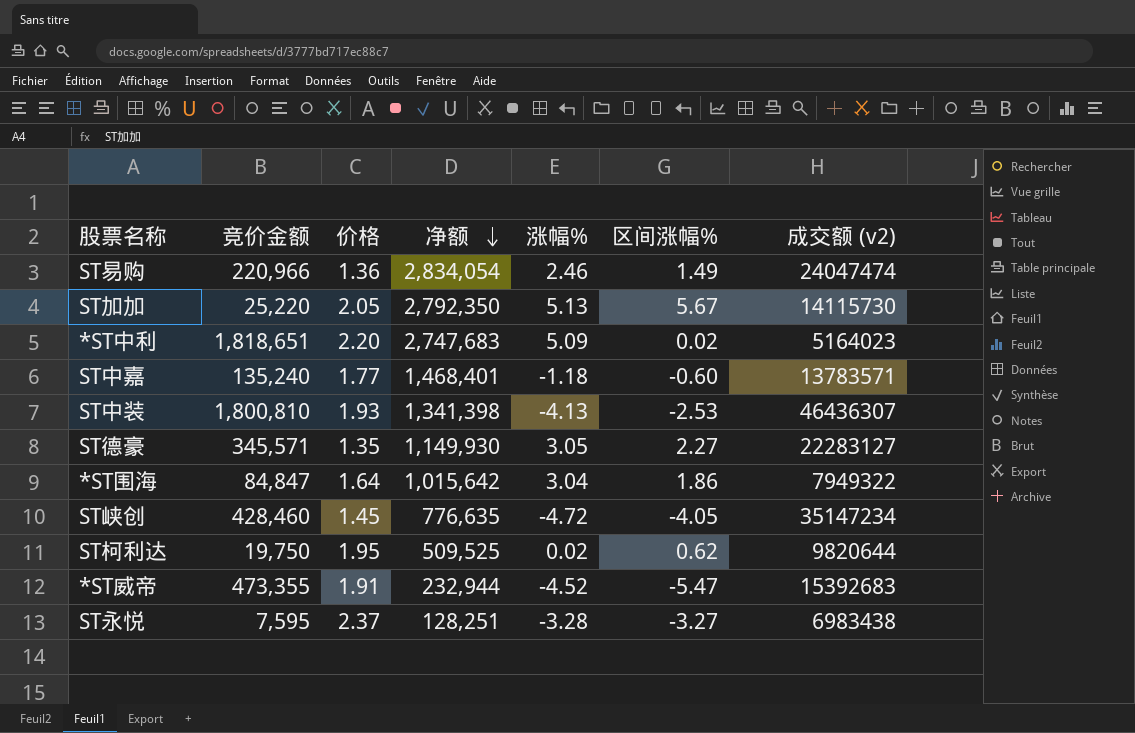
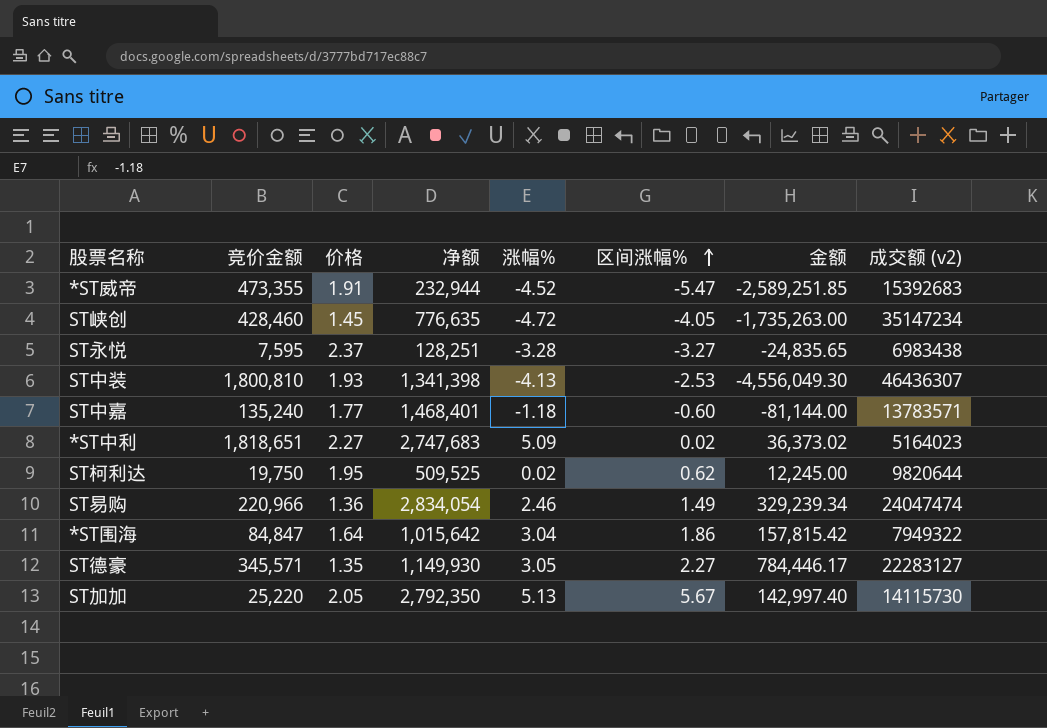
row order: 净额 descending -> 区间涨幅% ascending
column 金额 | formula: none -> [竞价金额] * [区间涨幅%]
*ST中利 | 价格: 2.20 -> 2.27

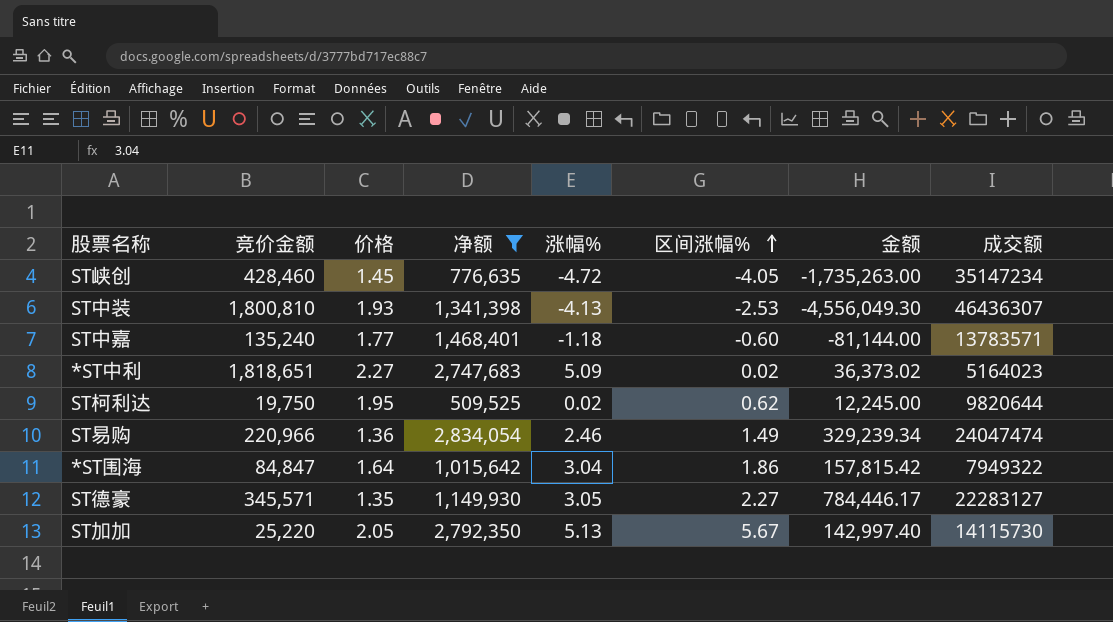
filter: none -> 净额 >= 509,525
column name: 成交额 (v2) -> 成交额

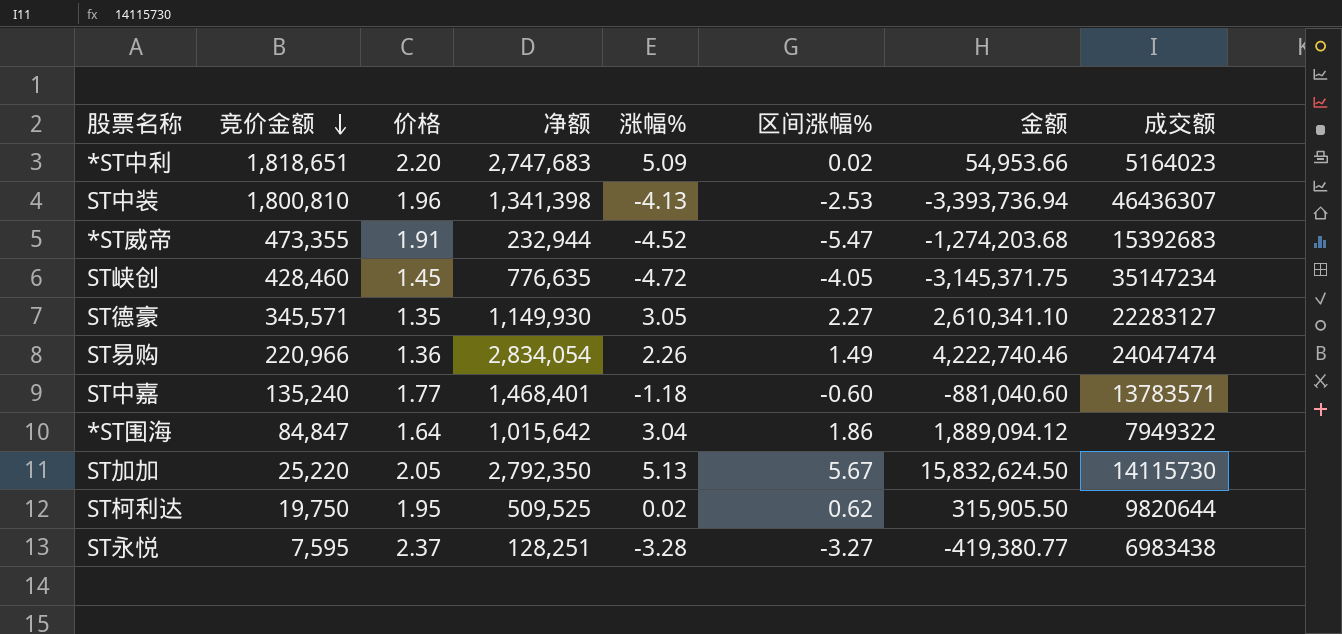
filter: 净额 >= 509,525 -> none
row order: 区间涨幅% ascending -> 竞价金额 descending
column 金额 | formula: [竞价金额] * [区间涨幅%] -> [净额] * [区间涨幅%]
*ST中利 | 价格: 2.27 -> 2.20
ST中装 | 价格: 1.93 -> 1.96
ST易购 | 涨幅%: 2.46 -> 2.26

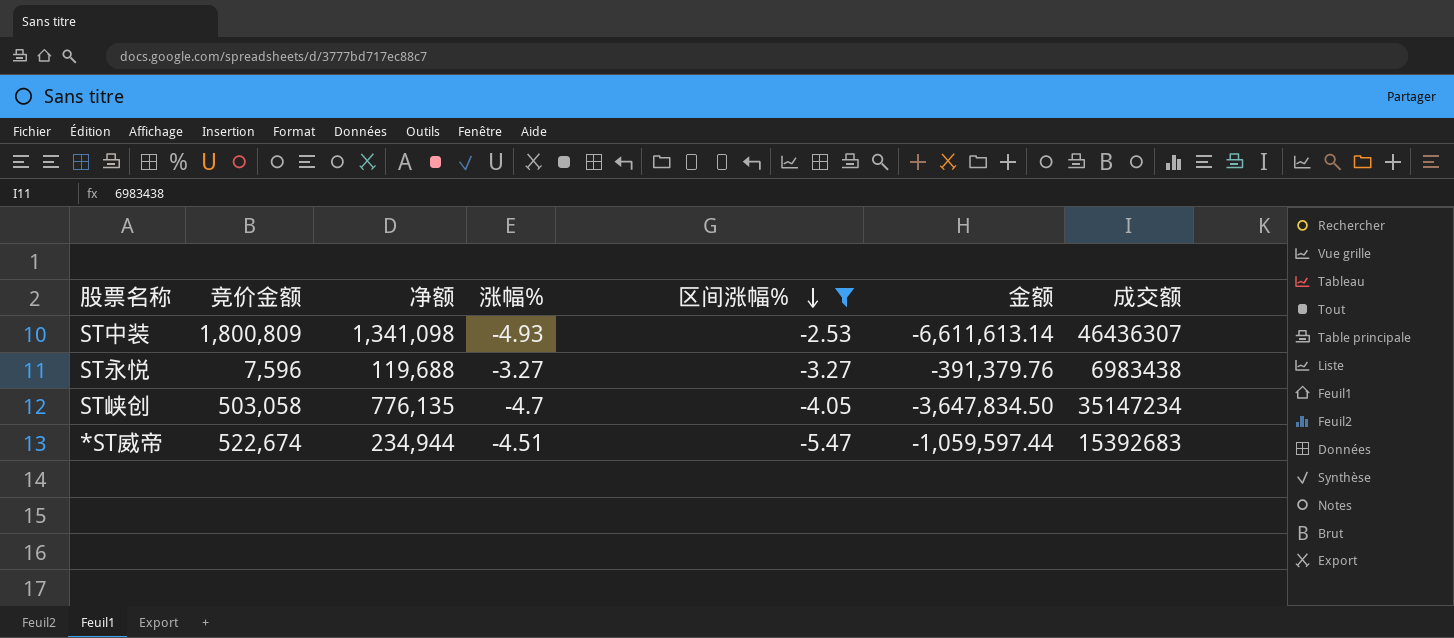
filter: none -> 区间涨幅% <= -2.53
row order: 竞价金额 descending -> 区间涨幅% descending
column 价格 | position: 3 -> none
column 金额 | formula: [净额] * [区间涨幅%] -> [净额] * [涨幅%]
ST中装 | 竞价金额: 1,800,810 -> 1,800,809
ST中装 | 净额: 1,341,398 -> 1,341,098
ST中装 | 涨幅%: -4.13 -> -4.93
ST永悦 | 竞价金额: 7,595 -> 7,596
ST永悦 | 净额: 128,251 -> 119,688
ST永悦 | 涨幅%: -3.28 -> -3.27
ST峡创 | 竞价金额: 428,460 -> 503,058
ST峡创 | 净额: 776,635 -> 776,135
ST峡创 | 涨幅%: -4.72 -> -4.7
*ST威帝 | 竞价金额: 473,355 -> 522,674
*ST威帝 | 净额: 232,944 -> 234,944
*ST威帝 | 涨幅%: -4.52 -> -4.51

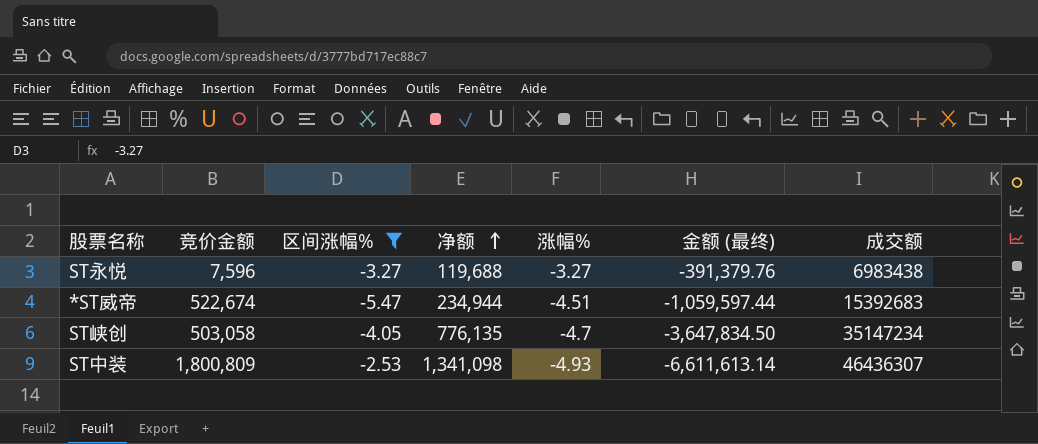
row order: 区间涨幅% descending -> 净额 ascending
column 区间涨幅% | position: 5 -> 3
column name: 金额 -> 金额 (最终)

